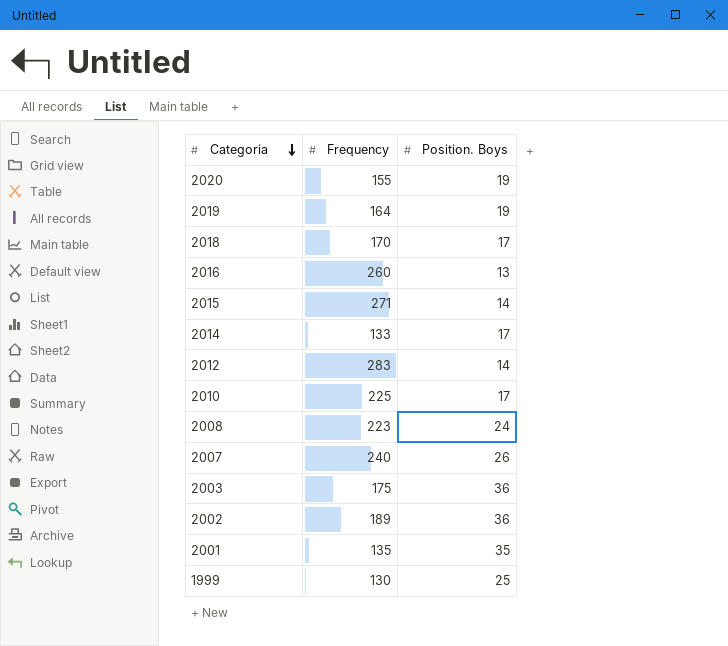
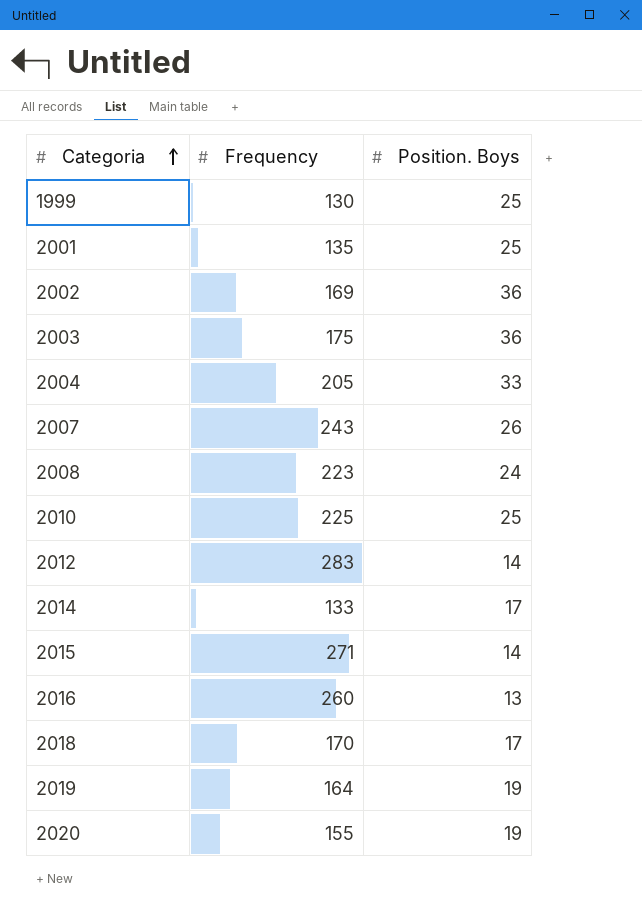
row order: Categoria descending -> Categoria ascending
2001 | Position. Boys: 35 -> 25
2002 | Frequency: 189 -> 169
row 2004: none -> 205 | 33
2007 | Frequency: 240 -> 243
2010 | Position. Boys: 17 -> 25

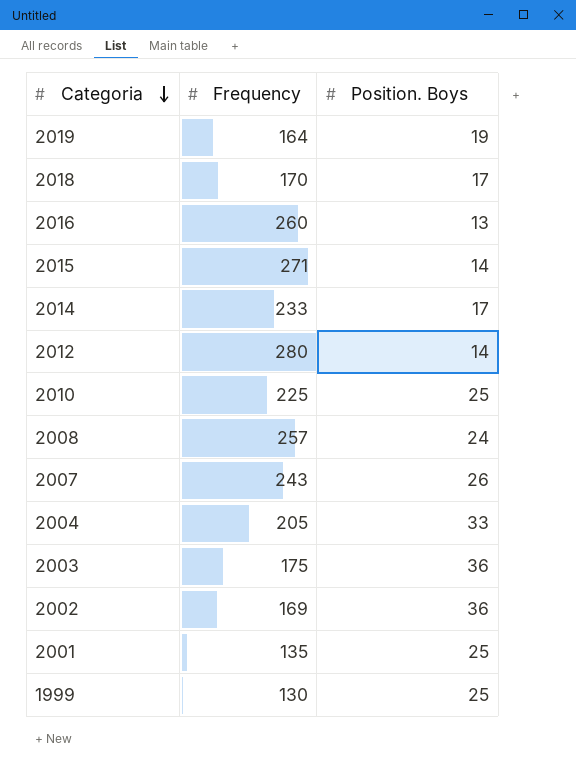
row order: Categoria ascending -> Categoria descending
row 2020: 155 | 19 -> none
2014 | Frequency: 133 -> 233
2012 | Frequency: 283 -> 280
2008 | Frequency: 223 -> 257

